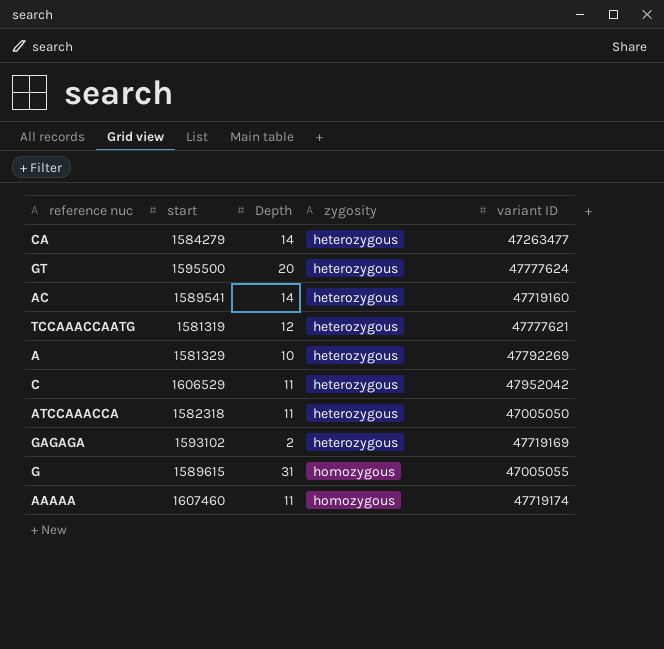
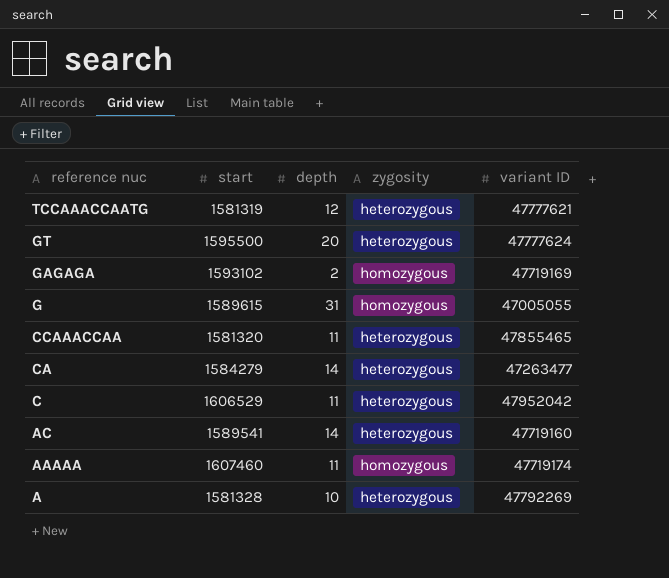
row order: zygosity ascending -> reference nuc descending
column name: Depth -> depth
row ATCCAAACCA: 1582318 | 11 | heterozygous | 47005050 -> none
GAGAGA | zygosity: heterozygous -> homozygous
row CCAAACCAA: none -> 1581320 | 11 | heterozygous | 47855465
A | start: 1581329 -> 1581328

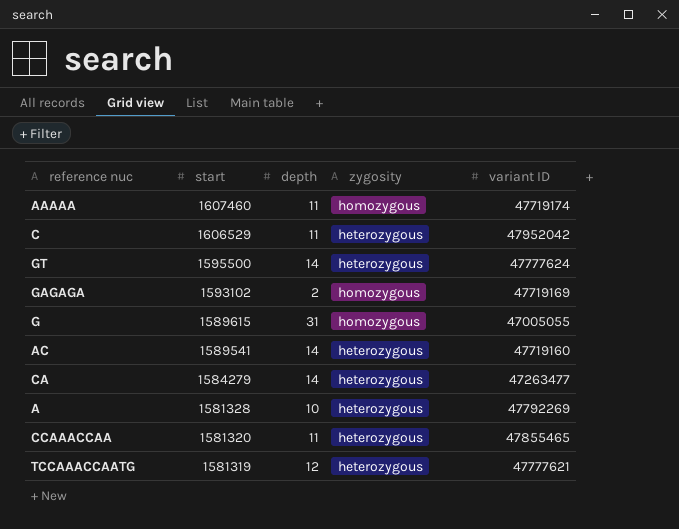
row order: reference nuc descending -> start descending
GT | depth: 20 -> 14

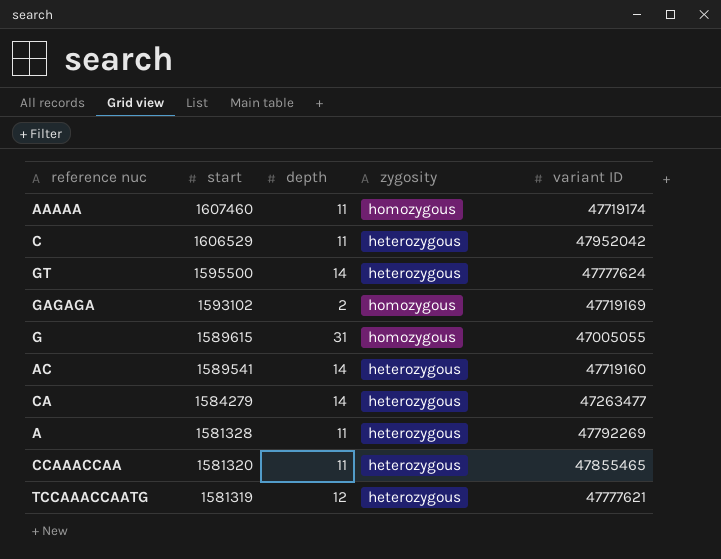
A | depth: 10 -> 11

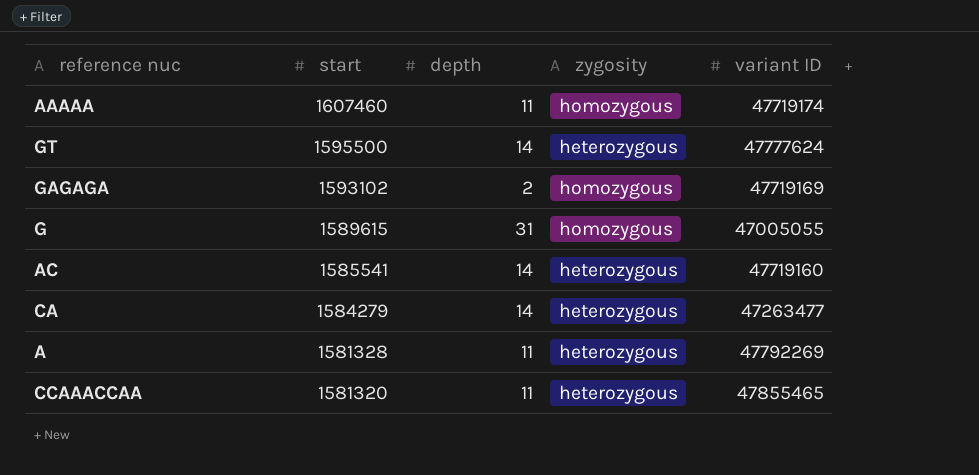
row C: 1606529 | 11 | heterozygous | 47952042 -> none
row TCCAAACCAATG: 1581319 | 12 | heterozygous | 47777621 -> none
AC | start: 1589541 -> 1585541

